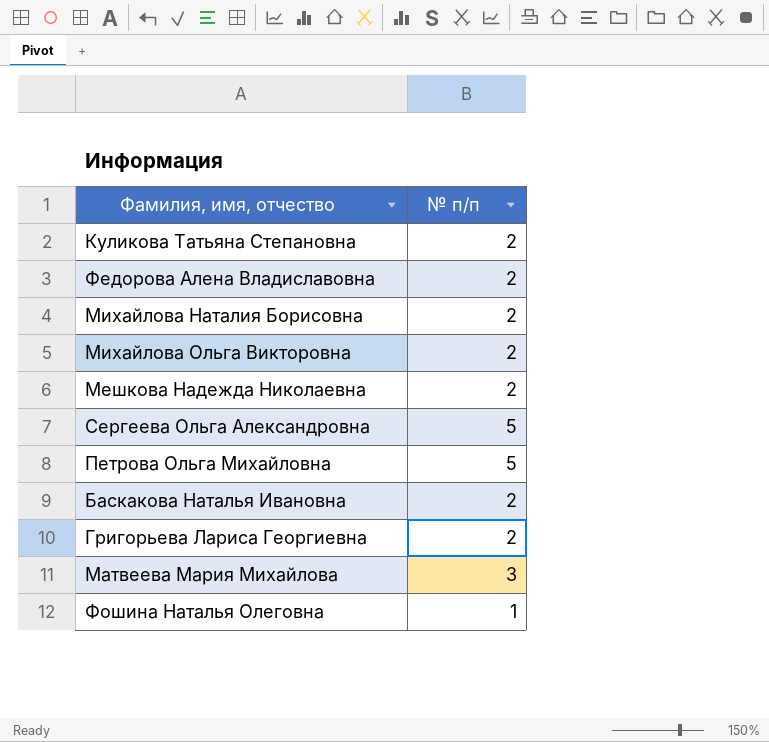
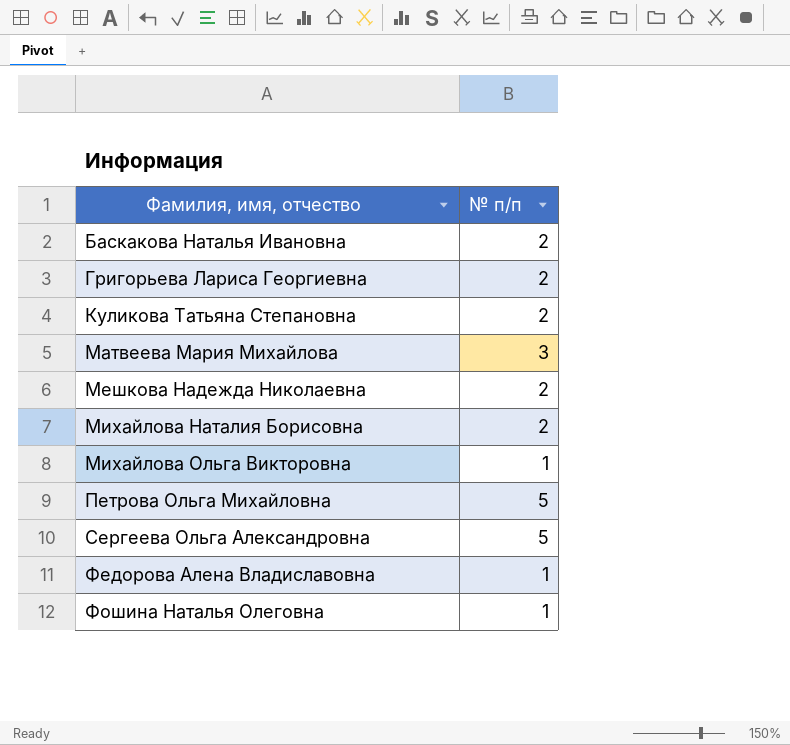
row order: none -> Фамилия, имя, отчество ascending
Михайлова Ольга Викторовна | № п/п: 2 -> 1
Федорова Алена Владиславовна | № п/п: 2 -> 1

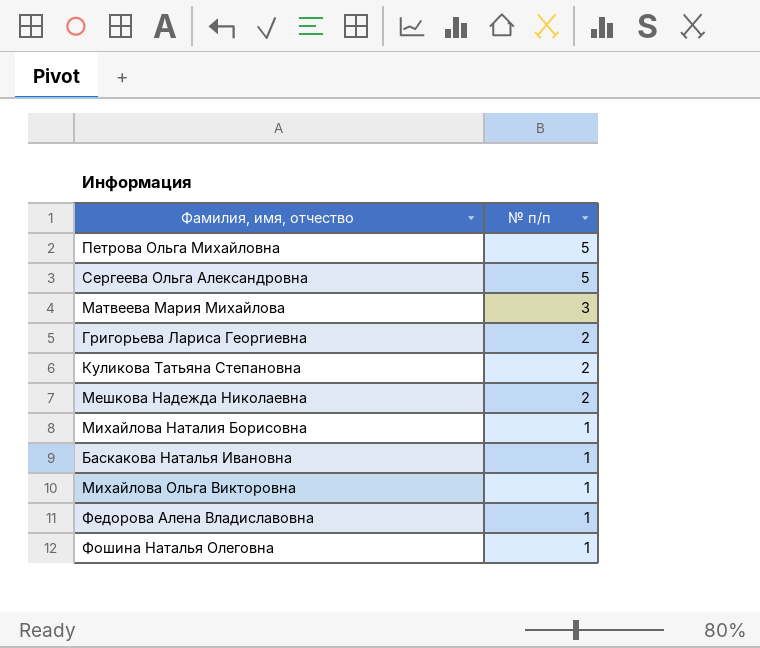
row order: Фамилия, имя, отчество ascending -> № п/п descending
Михайлова Наталия Борисовна | № п/п: 2 -> 1
Баскакова Наталья Ивановна | № п/п: 2 -> 1

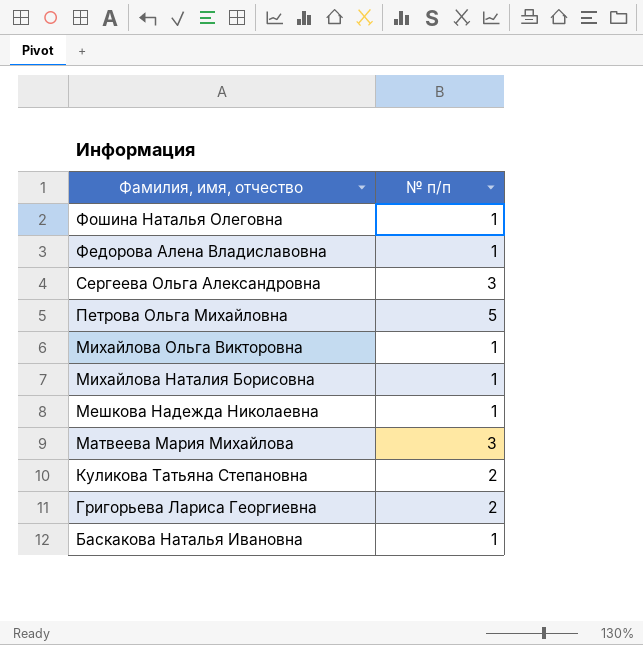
row order: № п/п descending -> Фамилия, имя, отчество descending
Сергеева Ольга Александровна | № п/п: 5 -> 3
Мешкова Надежда Николаевна | № п/п: 2 -> 1

